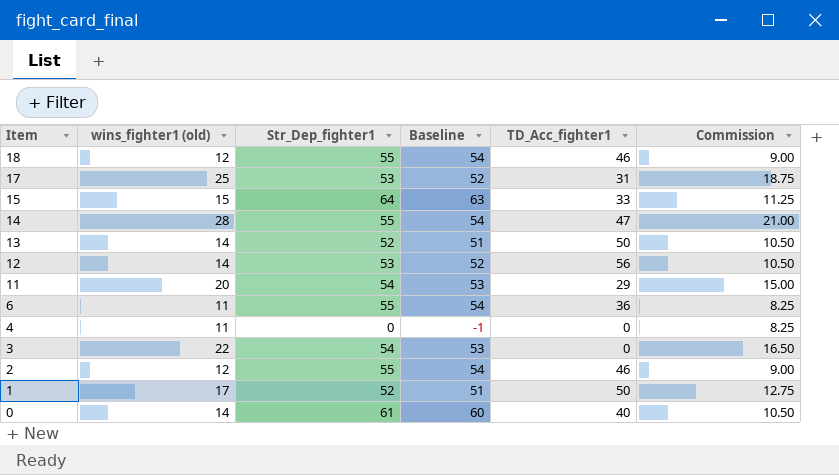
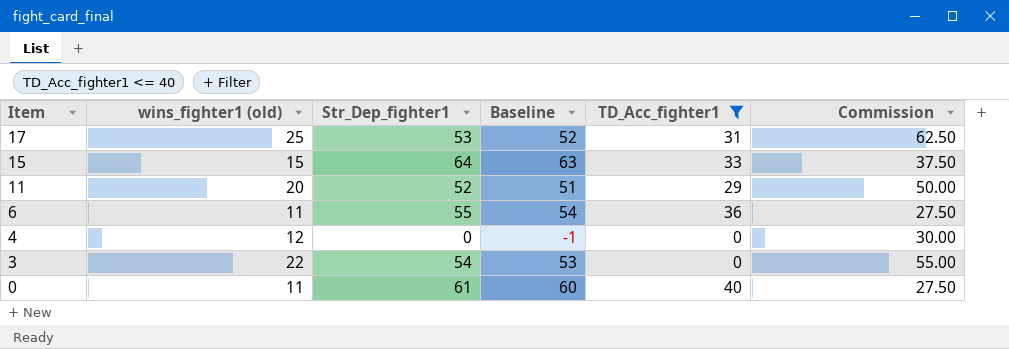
filter: none -> TD_Acc_fighter1 <= 40
column Commission | formula: [wins_fighter1 (old)] * 0.75 -> [wins_fighter1 (old)] * 2.5
11 | Str_Dep_fighter1: 54 -> 52
11 | Baseline: 53 -> 51
4 | wins_fighter1 (old): 11 -> 12
0 | wins_fighter1 (old): 14 -> 11

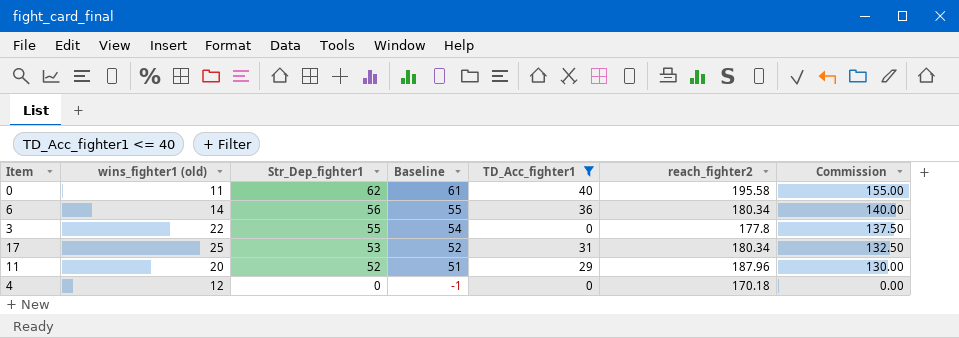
row order: Item descending -> Str_Dep_fighter1 descending
column reach_fighter2 | position: none -> 6
column Commission | formula: [wins_fighter1 (old)] * 2.5 -> [Str_Dep_fighter1] * 2.5
row 15: 15 | 64 | 63 | 33 | 37.50 -> none
0 | Str_Dep_fighter1: 61 -> 62
0 | Baseline: 60 -> 61
6 | wins_fighter1 (old): 11 -> 14
6 | Str_Dep_fighter1: 55 -> 56
6 | Baseline: 54 -> 55
3 | Str_Dep_fighter1: 54 -> 55
3 | Baseline: 53 -> 54

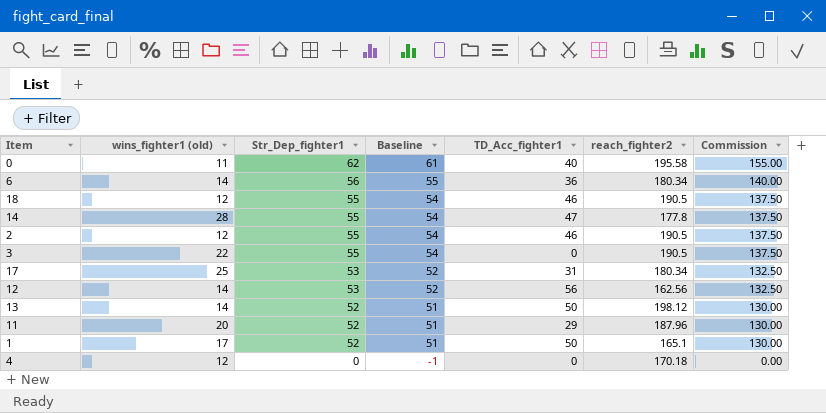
filter: TD_Acc_fighter1 <= 40 -> none
3 | reach_fighter2: 177.8 -> 190.5

